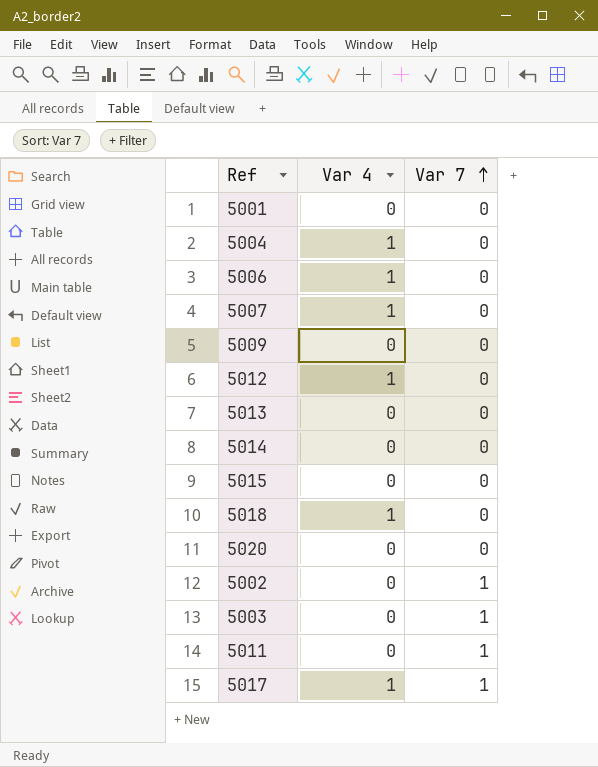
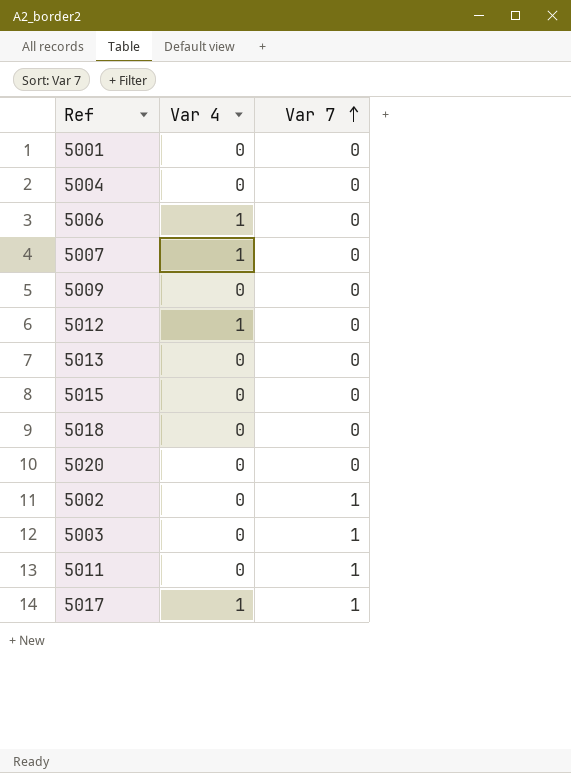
row 5014: 0 | 0 -> none
5004 | Var 4: 1 -> 0
5018 | Var 4: 1 -> 0

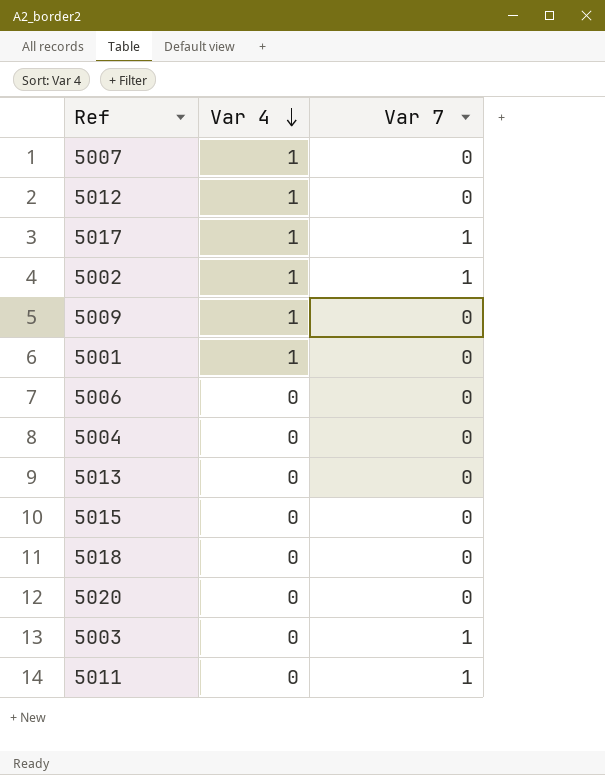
row order: Var 7 ascending -> Var 4 descending
5002 | Var 4: 0 -> 1
5009 | Var 4: 0 -> 1
5001 | Var 4: 0 -> 1
5006 | Var 4: 1 -> 0

